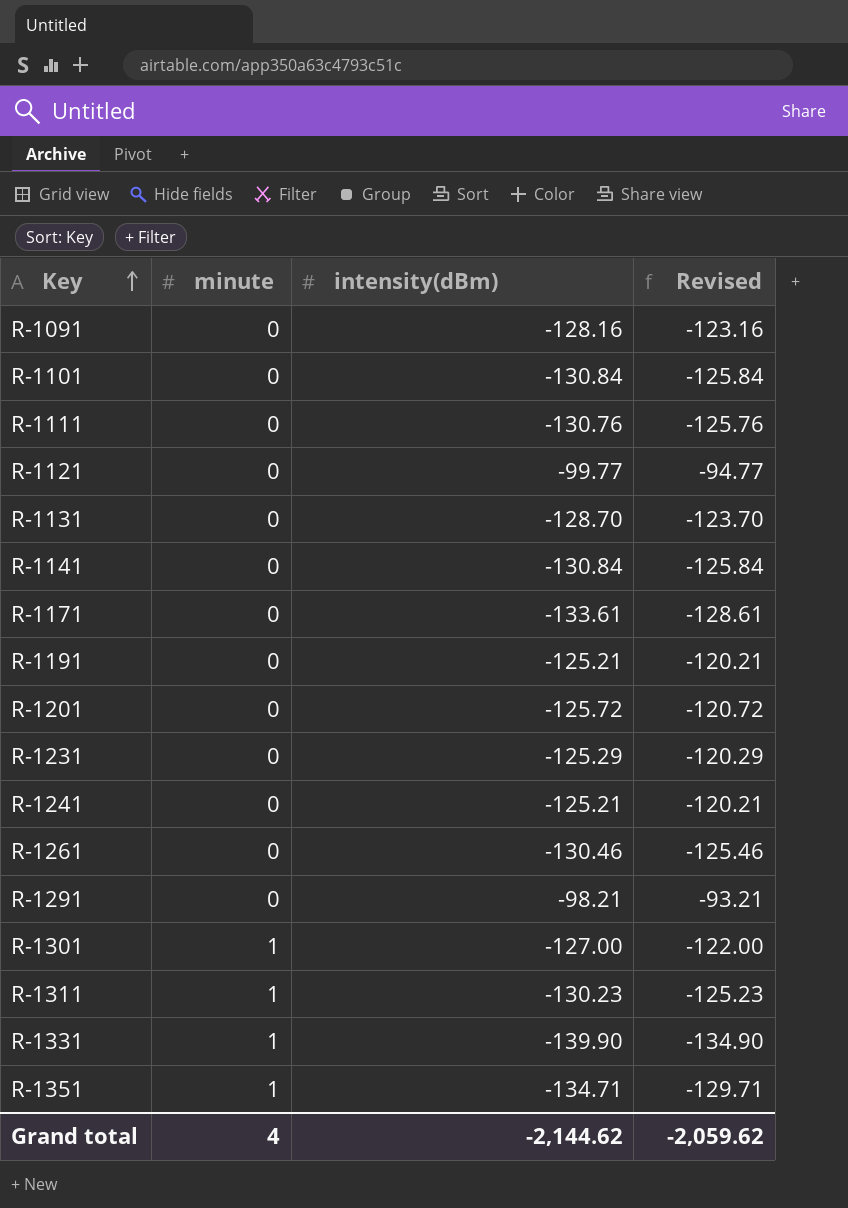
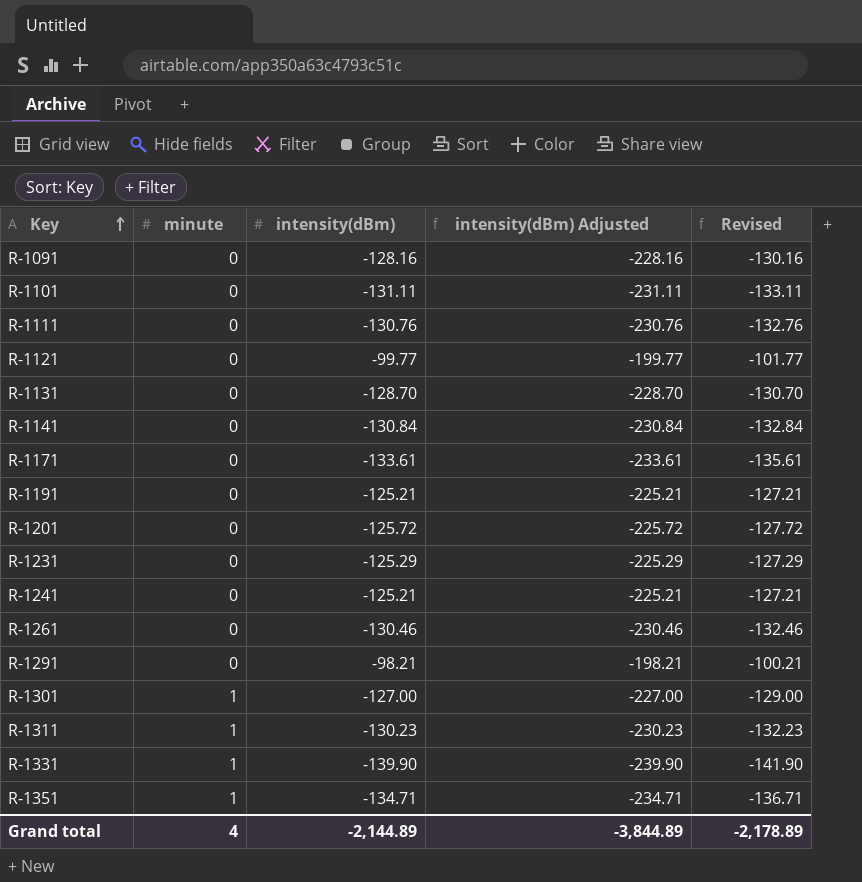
column intensity(dBm) Adjusted | formula: none -> [intensity(dBm)] - 100
column Revised | formula: [intensity(dBm)] + 5 -> [intensity(dBm)] - 2
R-1101 | intensity(dBm): -130.84 -> -131.11
Grand total | intensity(dBm): -2,144.62 -> -2,144.89
Grand total | Revised: -2,059.62 -> -2,178.89

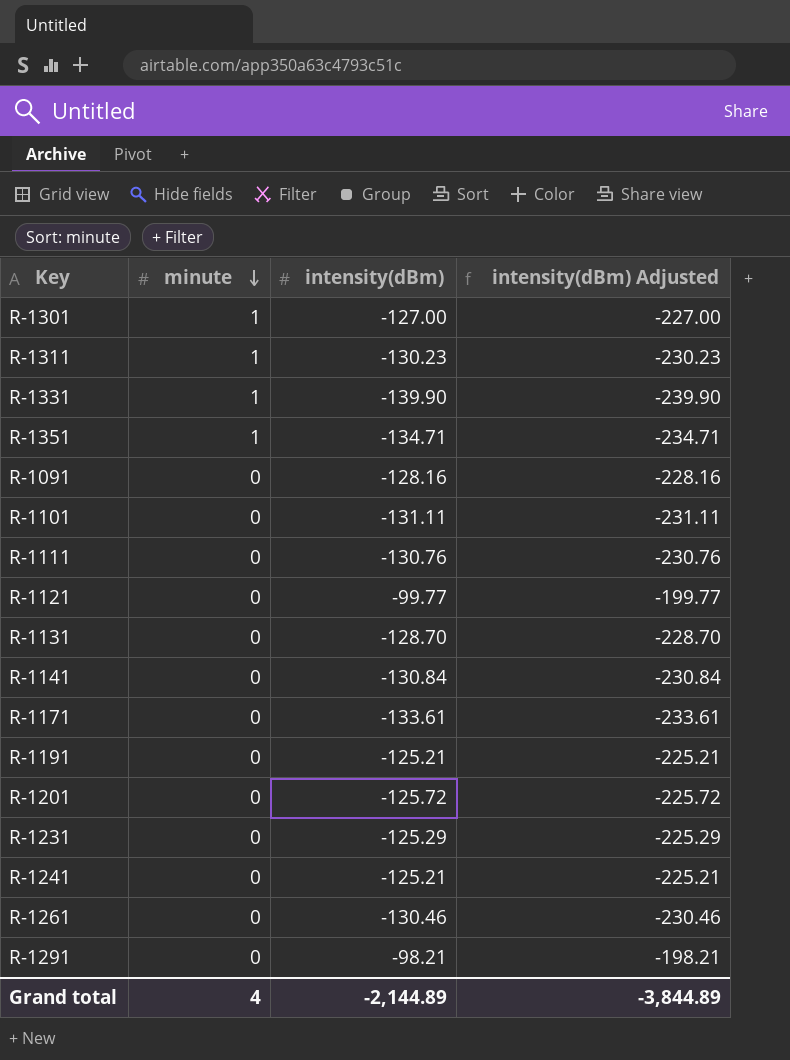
row order: Key ascending -> minute descending
column Revised | formula: [intensity(dBm)] - 2 -> none

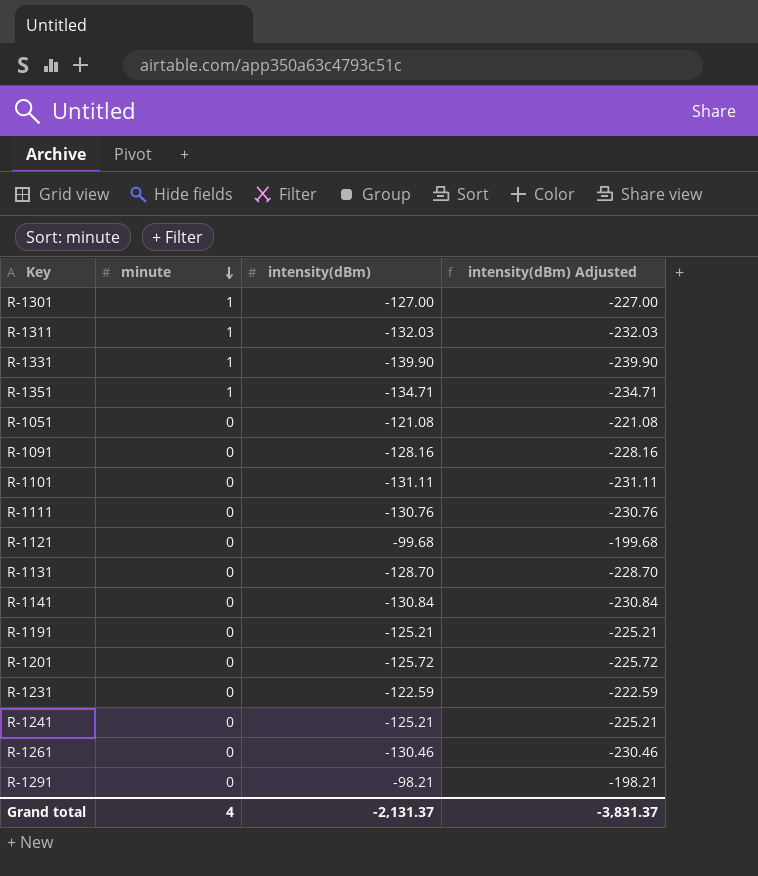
row R-1171: 0 | -133.61 | -233.61 -> none
R-1311 | intensity(dBm): -130.23 -> -132.03
R-1311 | intensity(dBm) Adjusted: -230.23 -> -232.03
row R-1051: none -> 0 | -121.08 | -221.08
R-1121 | intensity(dBm): -99.77 -> -99.68
R-1121 | intensity(dBm) Adjusted: -199.77 -> -199.68
R-1231 | intensity(dBm): -125.29 -> -122.59
R-1231 | intensity(dBm) Adjusted: -225.29 -> -222.59
Grand total | intensity(dBm): -2,144.89 -> -2,131.37
Grand total | intensity(dBm) Adjusted: -3,844.89 -> -3,831.37

